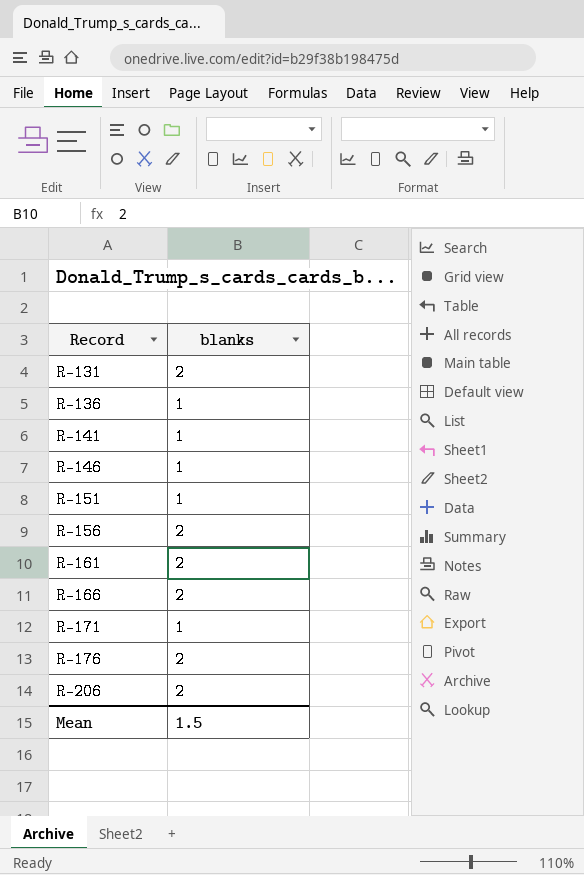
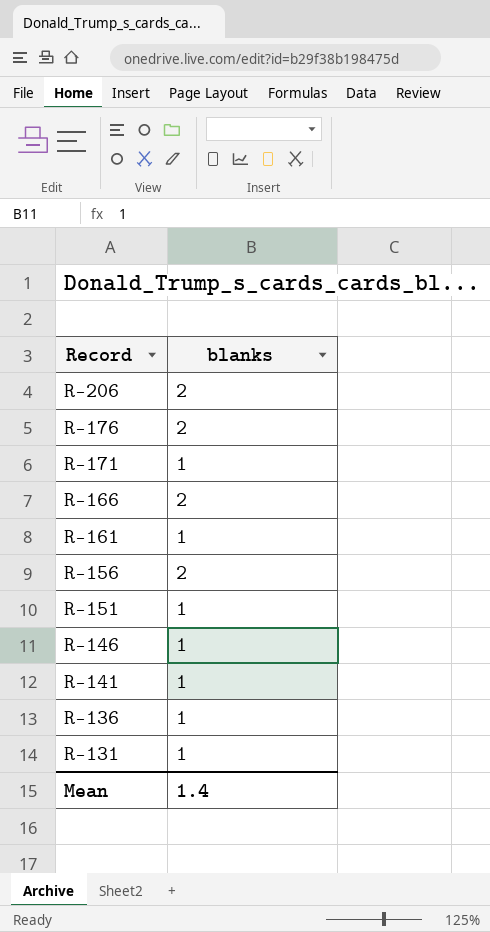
row order: Record ascending -> Record descending
R-161 | blanks: 2 -> 1
R-131 | blanks: 2 -> 1
Mean | blanks: 1.5 -> 1.4

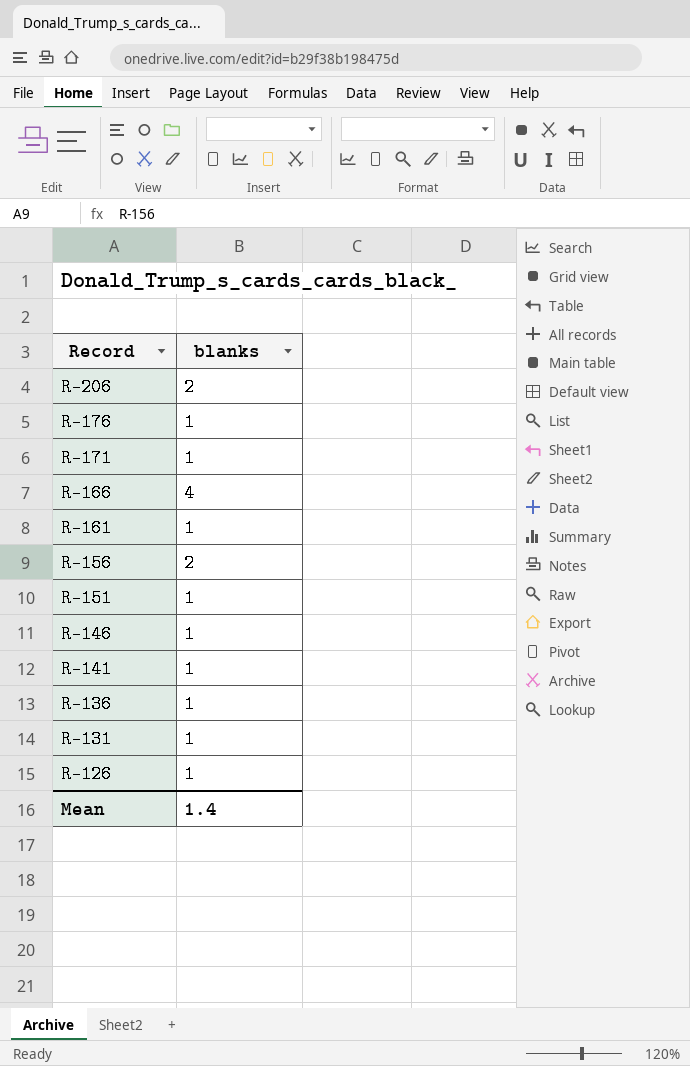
R-176 | blanks: 2 -> 1
R-166 | blanks: 2 -> 4
row R-126: none -> 1

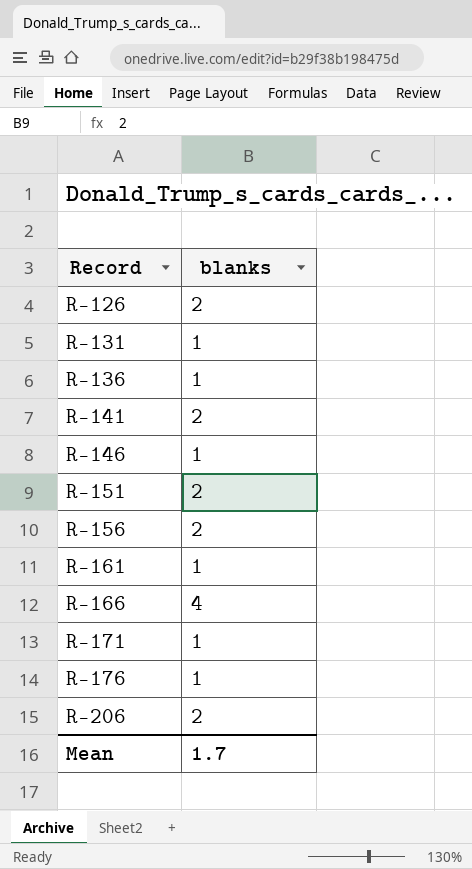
row order: Record descending -> Record ascending
R-126 | blanks: 1 -> 2
R-141 | blanks: 1 -> 2
R-151 | blanks: 1 -> 2
Mean | blanks: 1.4 -> 1.7

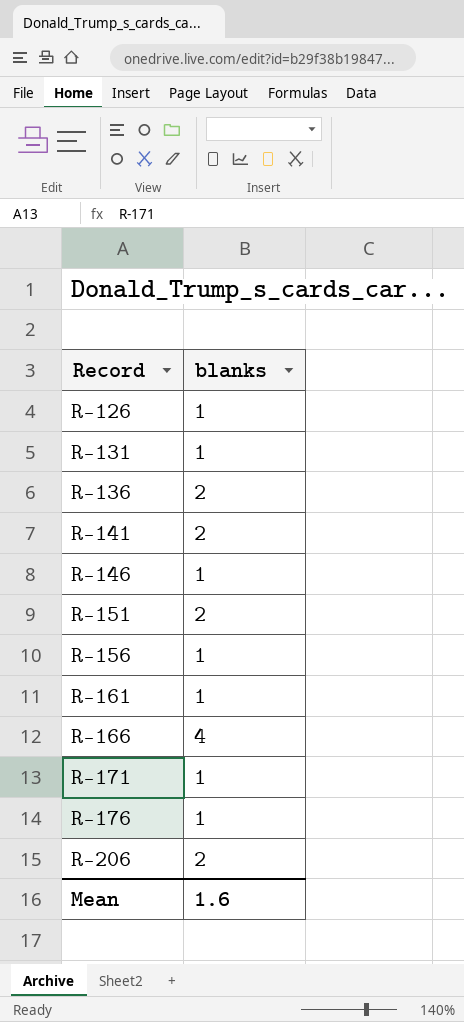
R-126 | blanks: 2 -> 1
R-136 | blanks: 1 -> 2
R-156 | blanks: 2 -> 1
Mean | blanks: 1.7 -> 1.6

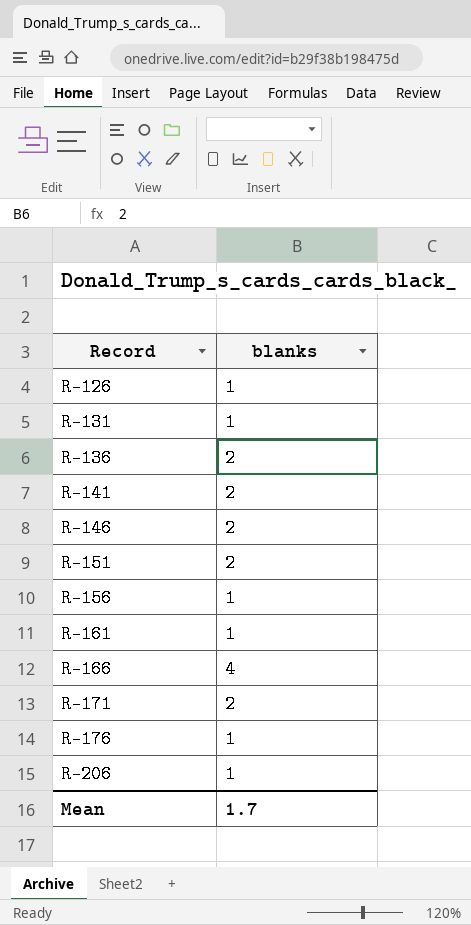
R-146 | blanks: 1 -> 2
R-171 | blanks: 1 -> 2
R-206 | blanks: 2 -> 1
Mean | blanks: 1.6 -> 1.7

